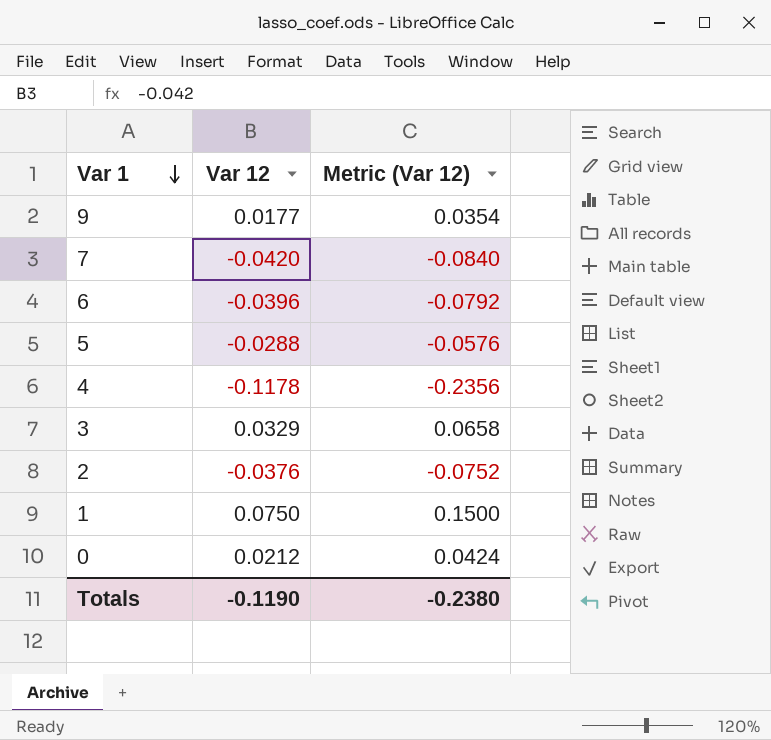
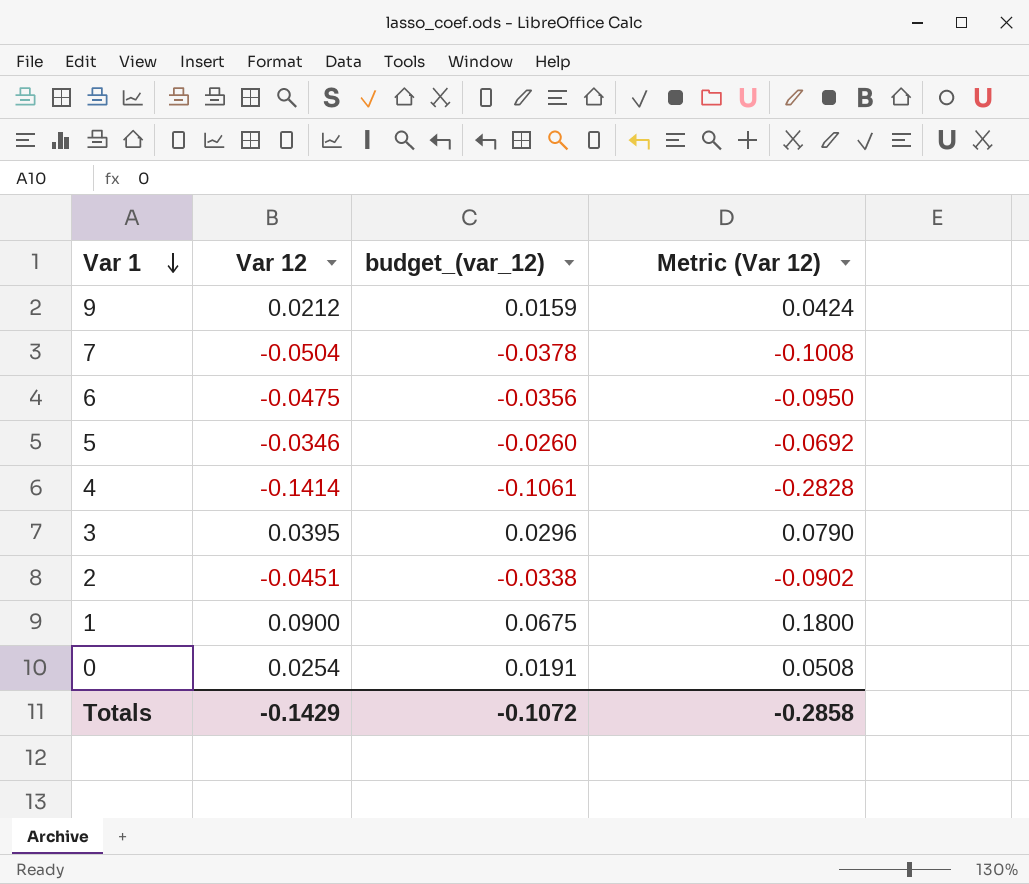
column budget_(var_12) | formula: none -> [Var 12] * 0.75
9 | Var 12: 0.0177 -> 0.0212
9 | Metric (Var 12): 0.0354 -> 0.0424
7 | Var 12: -0.0420 -> -0.0504
7 | Metric (Var 12): -0.0840 -> -0.1008
6 | Var 12: -0.0396 -> -0.0475
6 | Metric (Var 12): -0.0792 -> -0.0950
5 | Var 12: -0.0288 -> -0.0346
5 | Metric (Var 12): -0.0576 -> -0.0692
4 | Var 12: -0.1178 -> -0.1414
4 | Metric (Var 12): -0.2356 -> -0.2828
3 | Var 12: 0.0329 -> 0.0395
3 | Metric (Var 12): 0.0658 -> 0.0790
2 | Var 12: -0.0376 -> -0.0451
2 | Metric (Var 12): -0.0752 -> -0.0902
1 | Var 12: 0.0750 -> 0.0900
1 | Metric (Var 12): 0.1500 -> 0.1800
0 | Var 12: 0.0212 -> 0.0254
0 | Metric (Var 12): 0.0424 -> 0.0508
Totals | Var 12: -0.1190 -> -0.1429
Totals | Metric (Var 12): -0.2380 -> -0.2858

